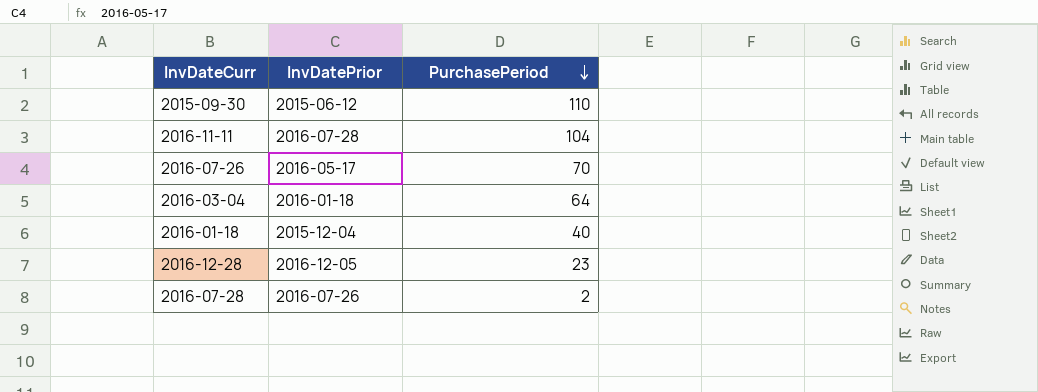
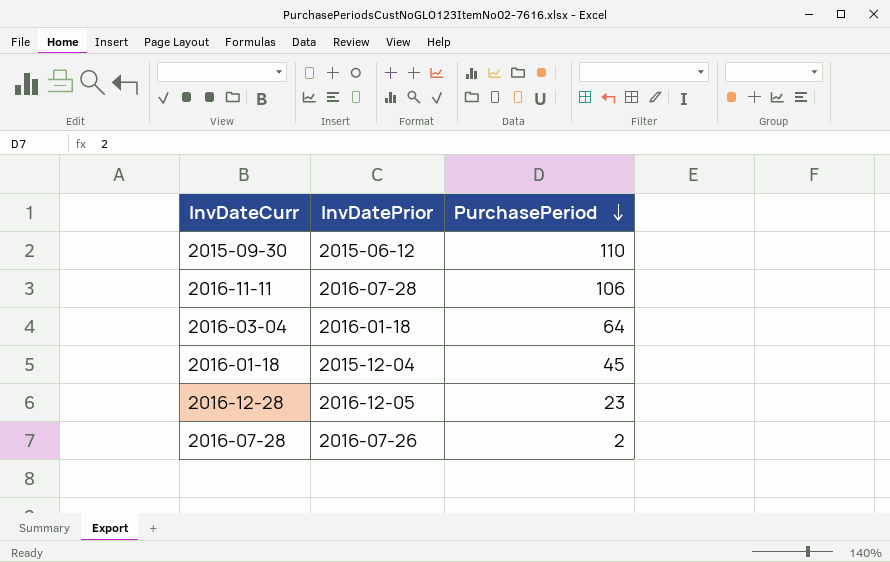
row 2016-07-26: 2016-05-17 | 70 -> none
2016-11-11 | PurchasePeriod: 104 -> 106
2016-01-18 | PurchasePeriod: 40 -> 45

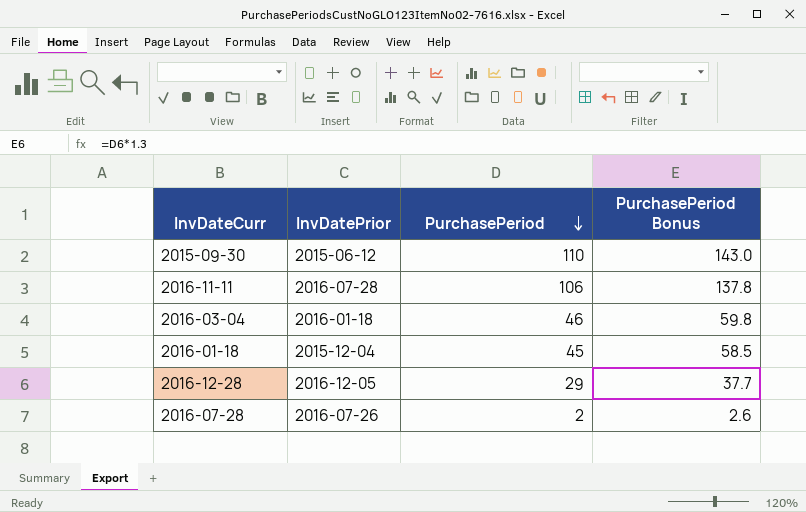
column PurchasePeriod Bonus | formula: none -> [PurchasePeriod] * 1.3
2016-03-04 | PurchasePeriod: 64 -> 46
2016-12-28 | PurchasePeriod: 23 -> 29

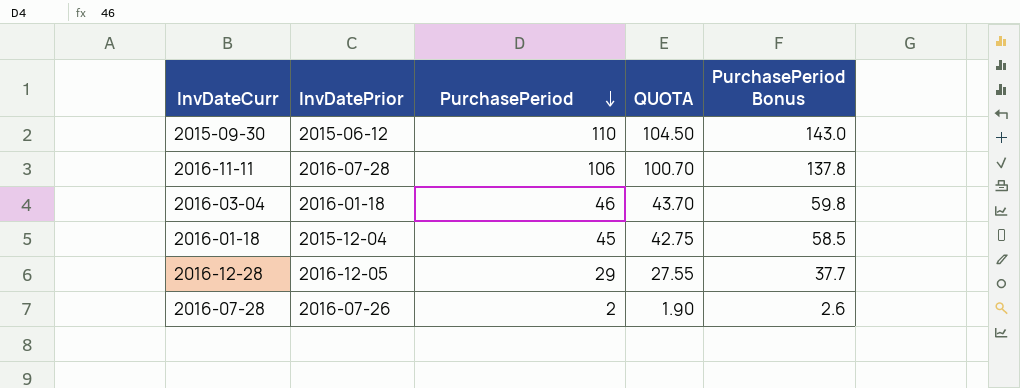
column QUOTA | formula: none -> [PurchasePeriod] * 0.95

